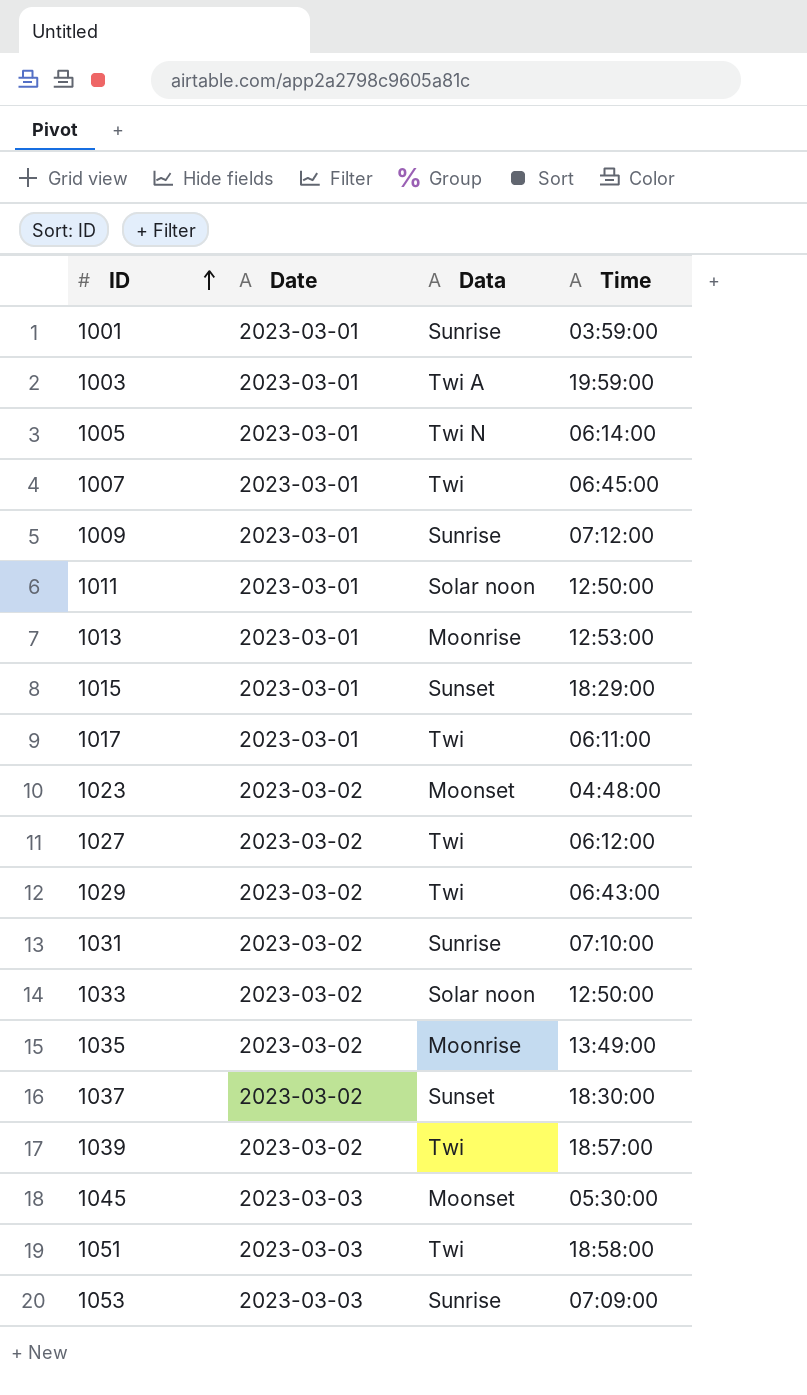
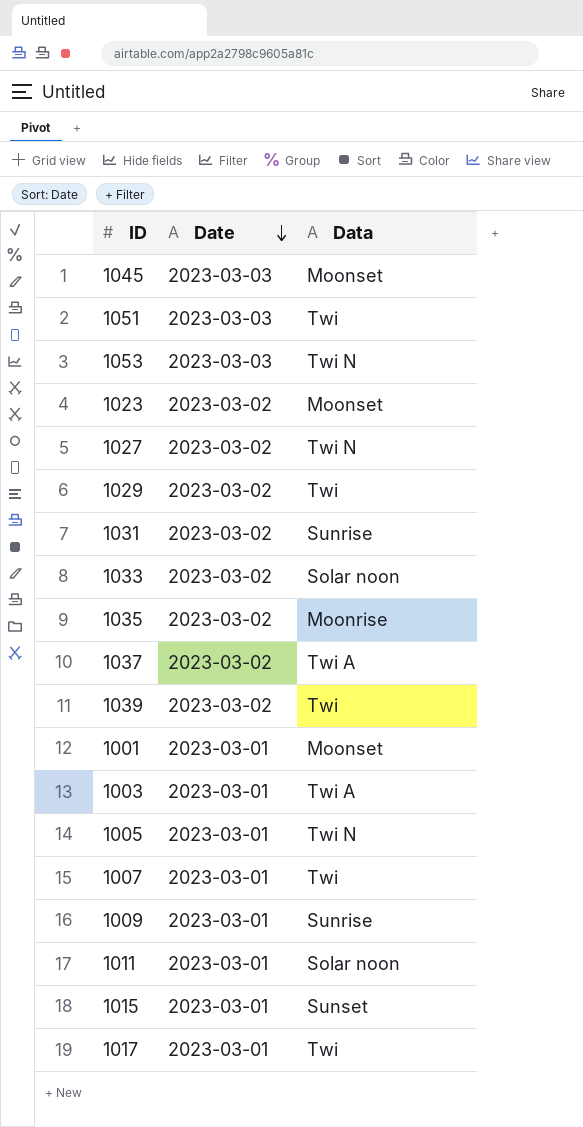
row order: ID ascending -> Date descending
column Time | position: 4 -> none
row 1013: 2023-03-01 | Moonrise | 12:53:00 -> none
1053 | Data: Sunrise -> Twi N
1027 | Data: Twi -> Twi N
1037 | Data: Sunset -> Twi A
1001 | Data: Sunrise -> Moonset

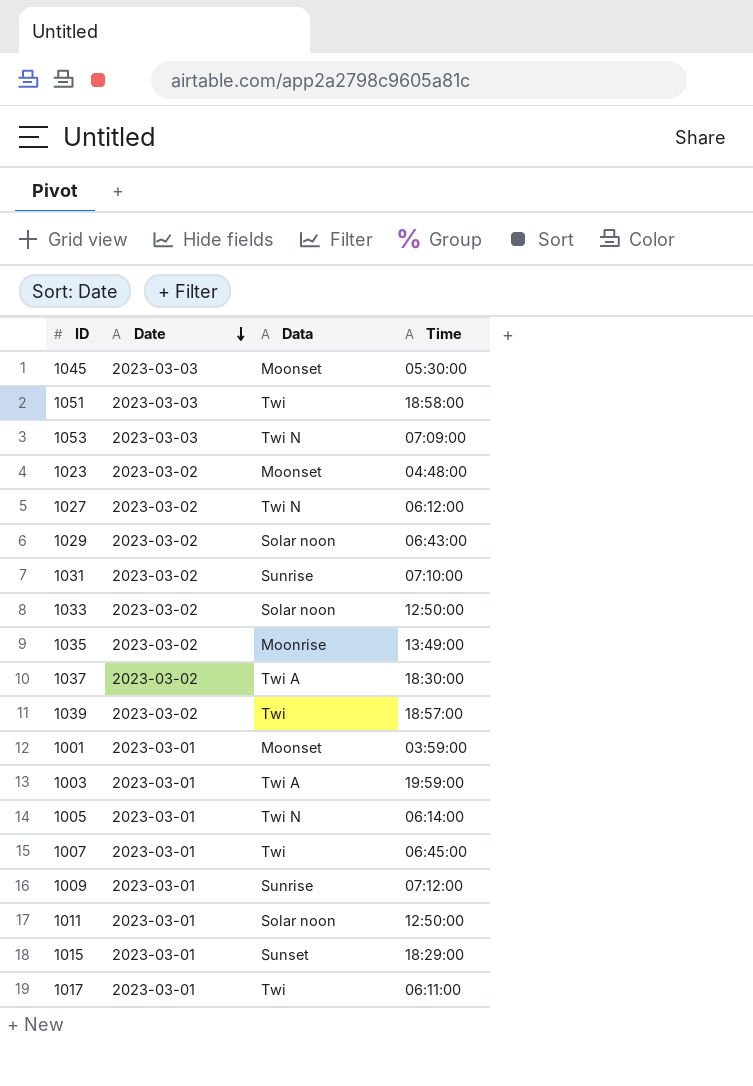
column Time | position: none -> 4
1029 | Data: Twi -> Solar noon

